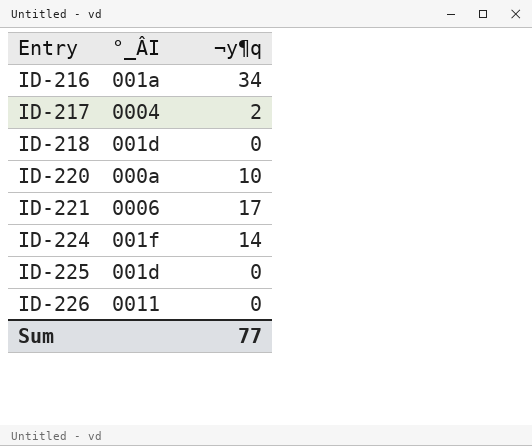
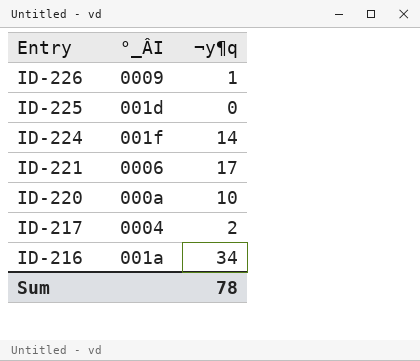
row order: Entry ascending -> Entry descending
row ID-218: 001d | 0 -> none
ID-226 | °_ÂI: 0011 -> 0009
ID-226 | ¬y¶q: 0 -> 1
Sum | ¬y¶q: 77 -> 78

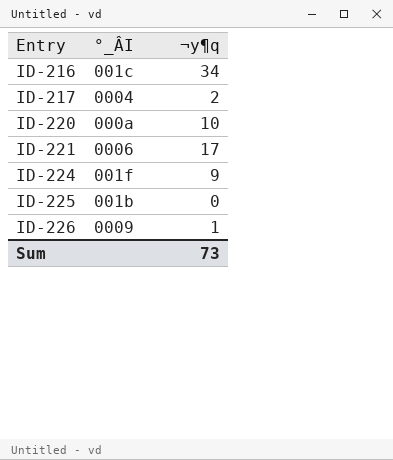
row order: Entry descending -> Entry ascending
ID-216 | °_ÂI: 001a -> 001c
ID-224 | ¬y¶q: 14 -> 9
ID-225 | °_ÂI: 001d -> 001b
Sum | ¬y¶q: 78 -> 73

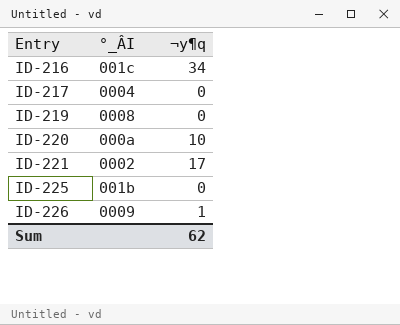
row ID-224: 001f | 9 -> none
ID-217 | ¬y¶q: 2 -> 0
row ID-219: none -> 0008 | 0
ID-221 | °_ÂI: 0006 -> 0002
Sum | ¬y¶q: 73 -> 62

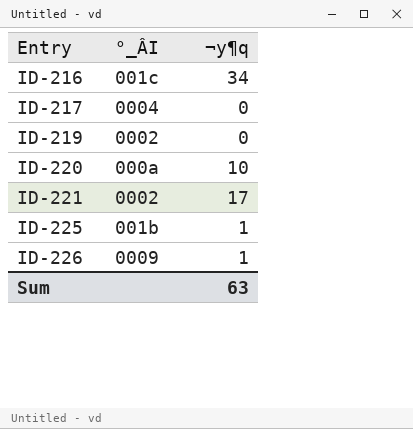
ID-219 | °_ÂI: 0008 -> 0002
ID-225 | ¬y¶q: 0 -> 1
Sum | ¬y¶q: 62 -> 63

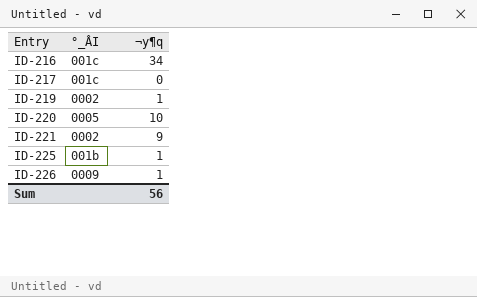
ID-217 | °_ÂI: 0004 -> 001c
ID-219 | ¬y¶q: 0 -> 1
ID-220 | °_ÂI: 000a -> 0005
ID-221 | ¬y¶q: 17 -> 9
Sum | ¬y¶q: 63 -> 56

